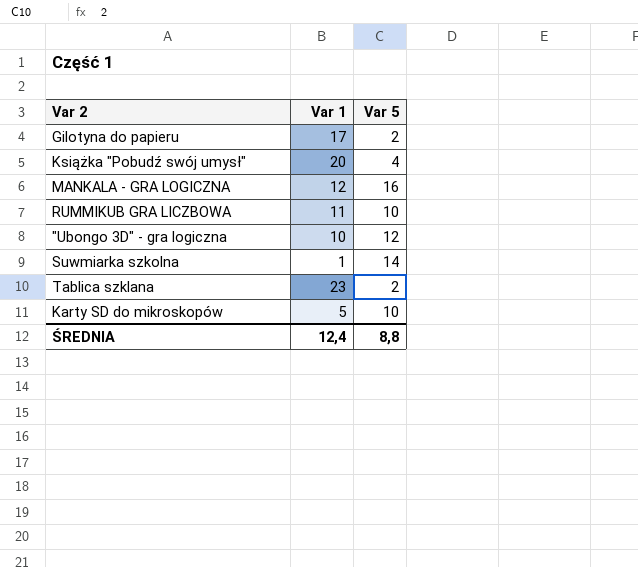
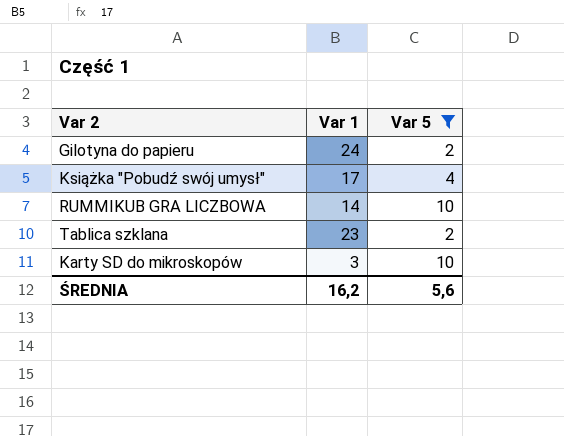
filter: none -> Var 5 <= 10
Gilotyna do papieru | Var 1: 17 -> 24
Książka "Pobudź swój umysł" | Var 1: 20 -> 17
RUMMIKUB GRA LICZBOWA | Var 1: 11 -> 14
Karty SD do mikroskopów | Var 1: 5 -> 3
ŚREDNIA | Var 1: 12,4 -> 16,2
ŚREDNIA | Var 5: 8,8 -> 5,6

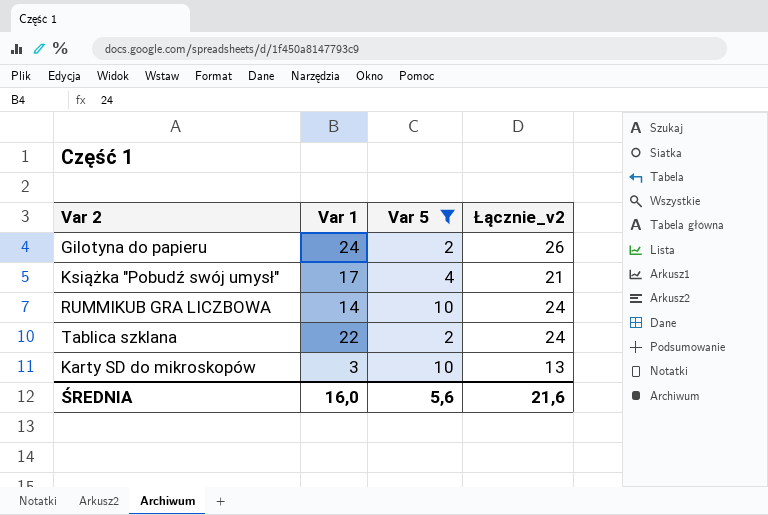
column Łącznie_v2 | formula: none -> [Var 1] + [Var 5]
Tablica szklana | Var 1: 23 -> 22
ŚREDNIA | Var 1: 16,2 -> 16,0

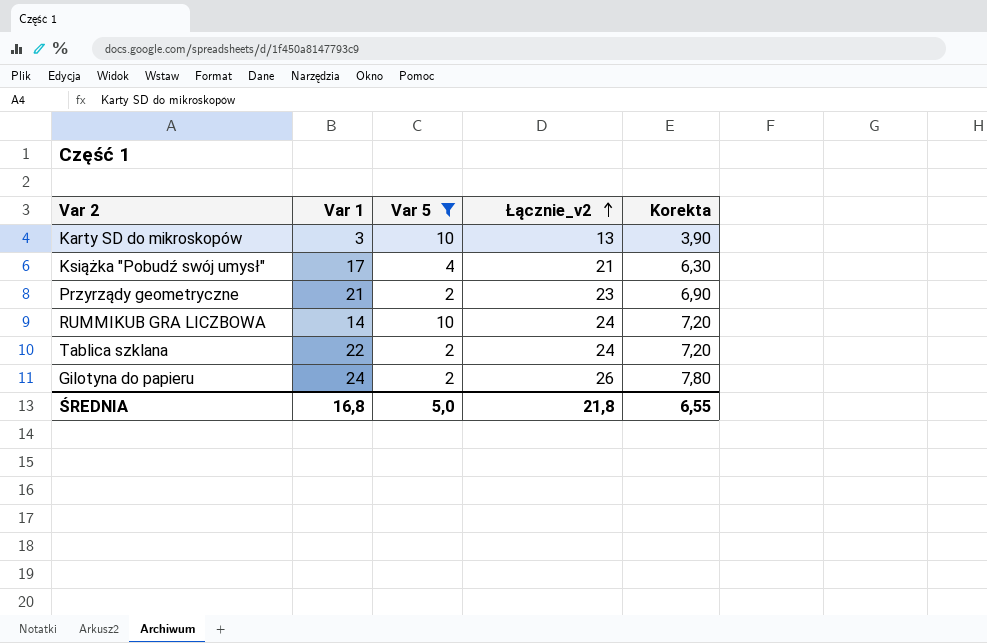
row order: none -> Łącznie_v2 ascending
column Korekta | formula: none -> [Łącznie_v2] * 0,3
row Przyrządy geometryczne: none -> 21 | 2 | 23 | 6,90
ŚREDNIA | Var 1: 16,0 -> 16,8
ŚREDNIA | Var 5: 5,6 -> 5,0
ŚREDNIA | Łącznie_v2: 21,6 -> 21,8

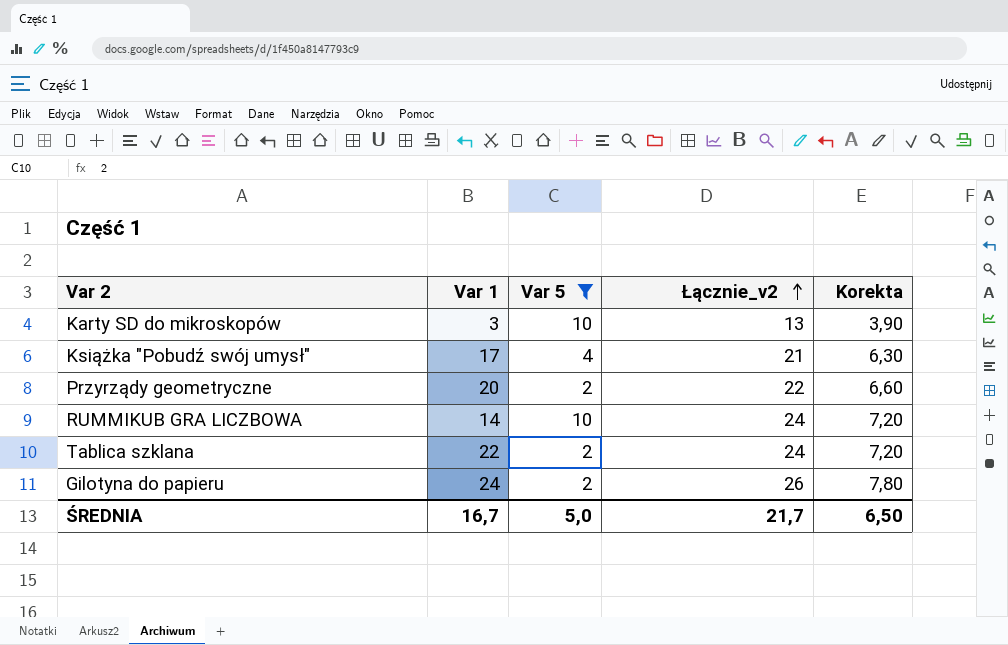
Przyrządy geometryczne | Var 1: 21 -> 20
Przyrządy geometryczne | Łącznie_v2: 23 -> 22
Przyrządy geometryczne | Korekta: 6,90 -> 6,60
ŚREDNIA | Var 1: 16,8 -> 16,7
ŚREDNIA | Łącznie_v2: 21,8 -> 21,7
ŚREDNIA | Korekta: 6,55 -> 6,50

